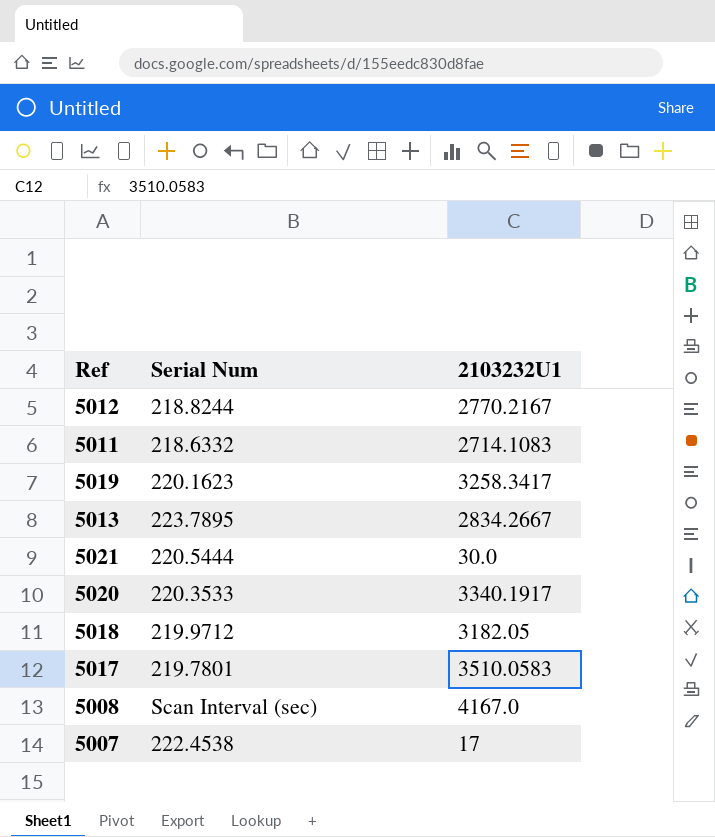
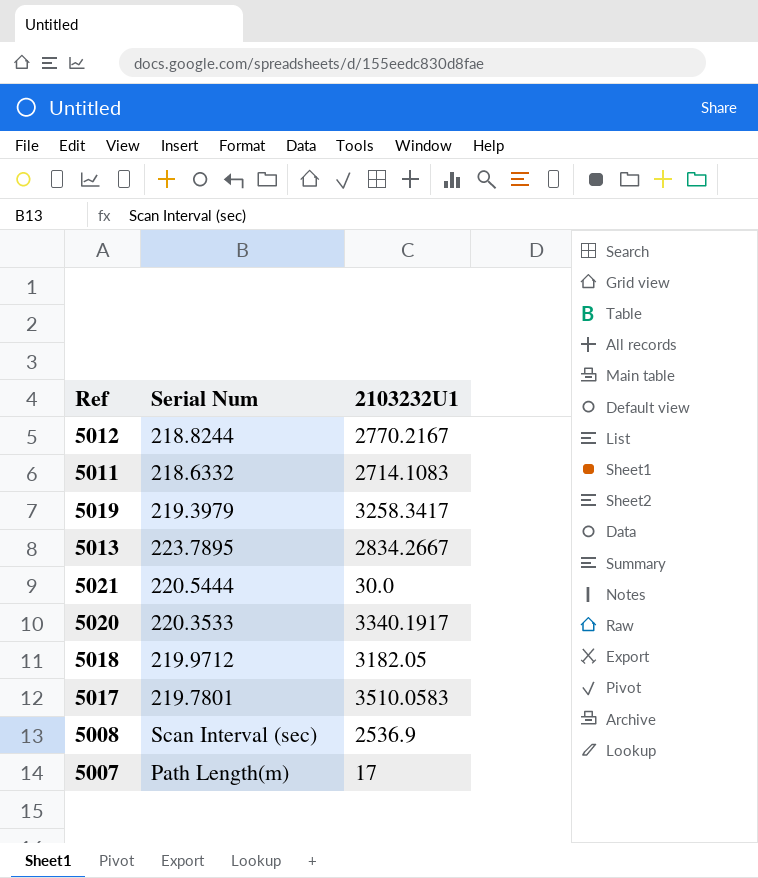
5019 | Serial Num: 220.1623 -> 219.3979
5008 | 2103232U1: 4167.0 -> 2536.9
5007 | Serial Num: 222.4538 -> Path Length(m)

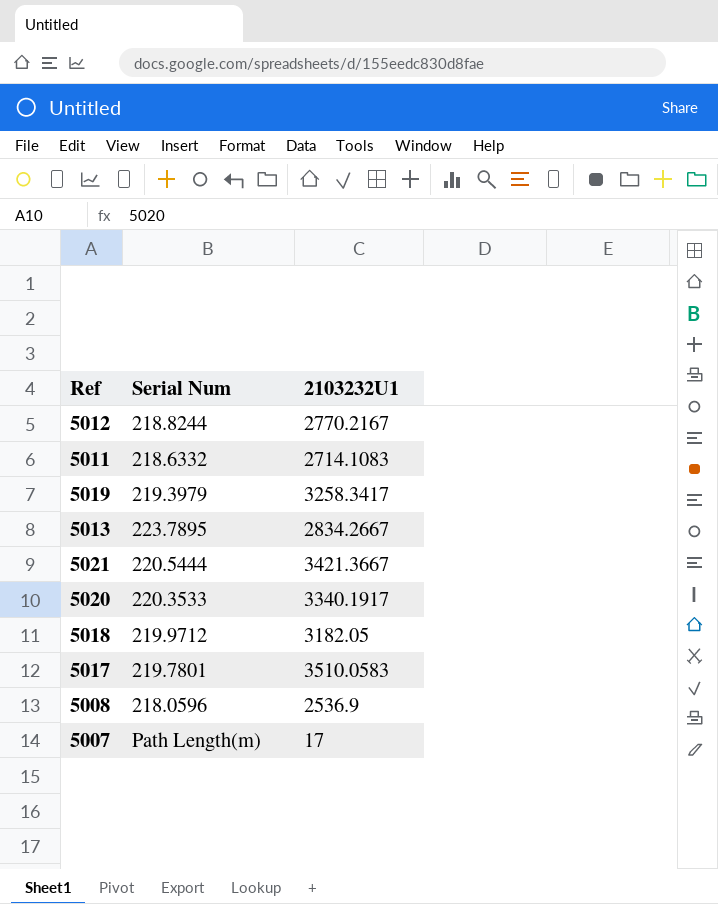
5021 | 2103232U1: 30.0 -> 3421.3667
5008 | Serial Num: Scan Interval (sec) -> 218.0596

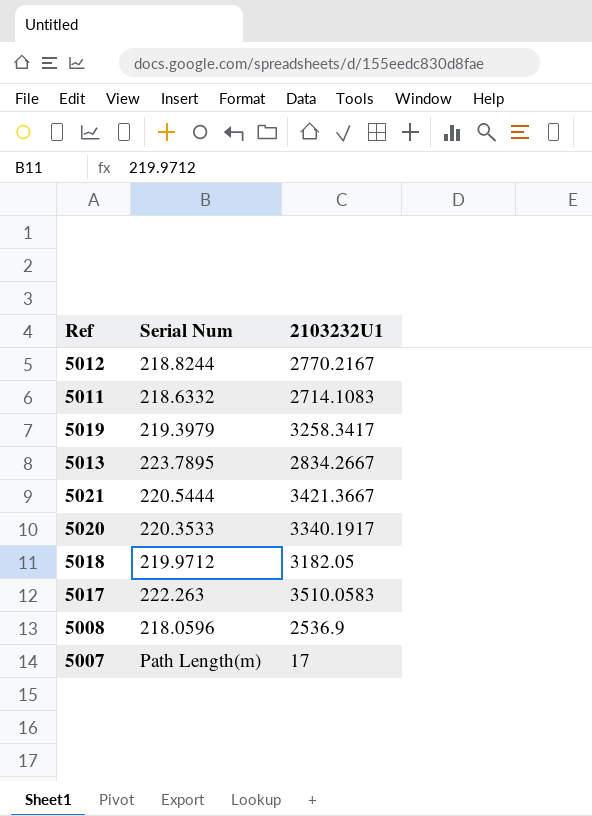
5017 | Serial Num: 219.7801 -> 222.263

